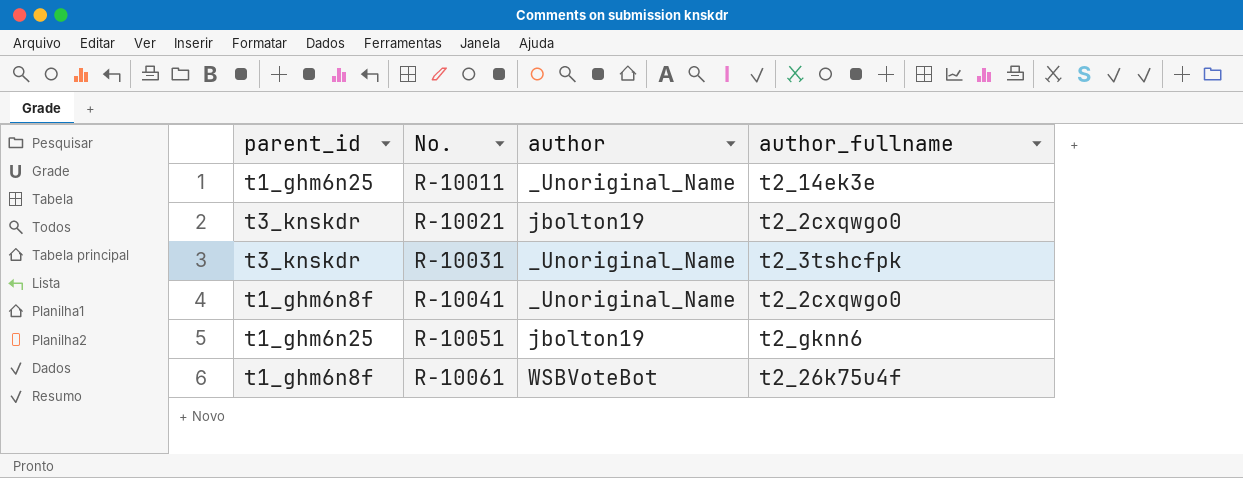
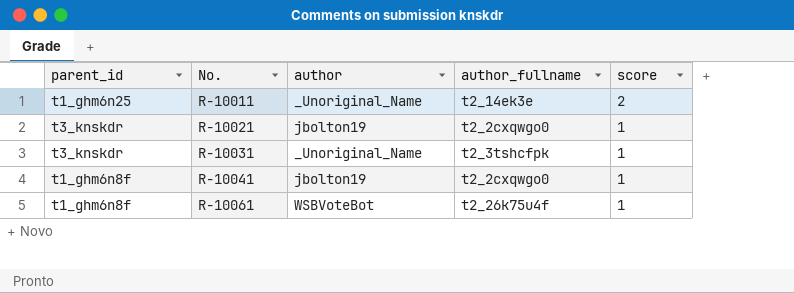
column score | position: none -> 5
row R-10051: t1_ghm6n25 | jbolton19 | t2_gknn6 -> none
R-10041 | author: _Unoriginal_Name -> jbolton19

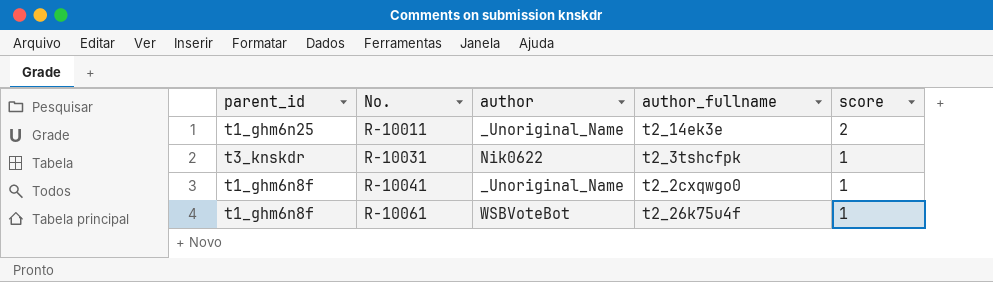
row R-10021: t3_knskdr | jbolton19 | t2_2cxqwgo0 | 1 -> none
R-10031 | author: _Unoriginal_Name -> Nik0622
R-10041 | author: jbolton19 -> _Unoriginal_Name

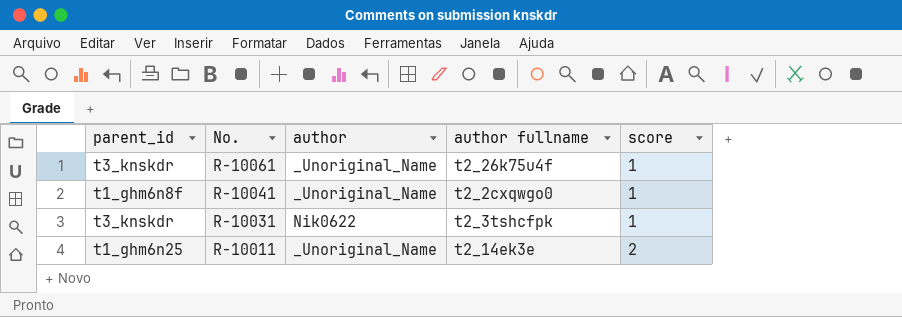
row order: No. ascending -> No. descending
column name: author_fullname -> author fullname
R-10061 | parent_id: t1_ghm6n8f -> t3_knskdr
R-10061 | author: WSBVoteBot -> _Unoriginal_Name

